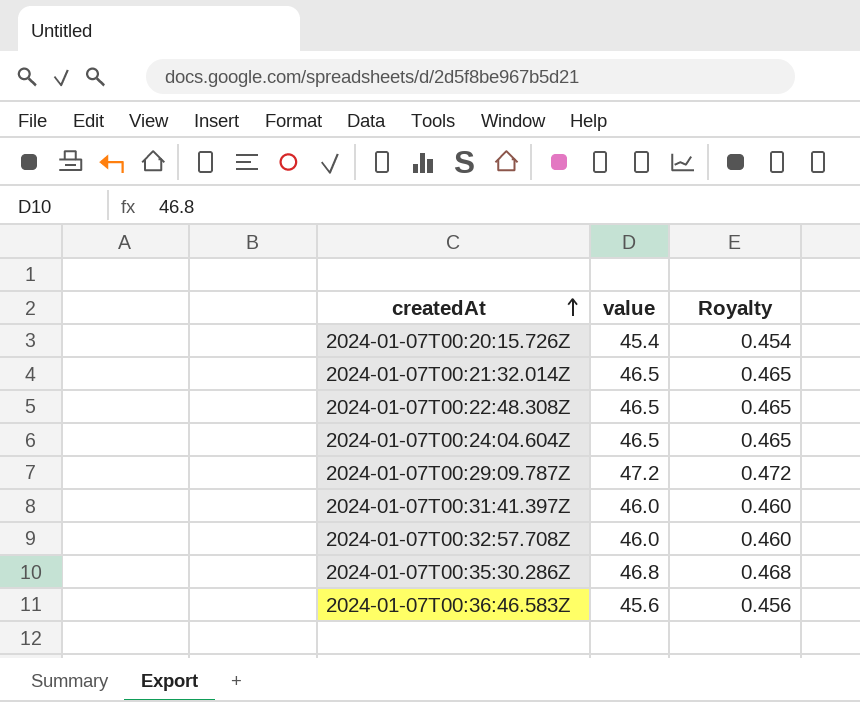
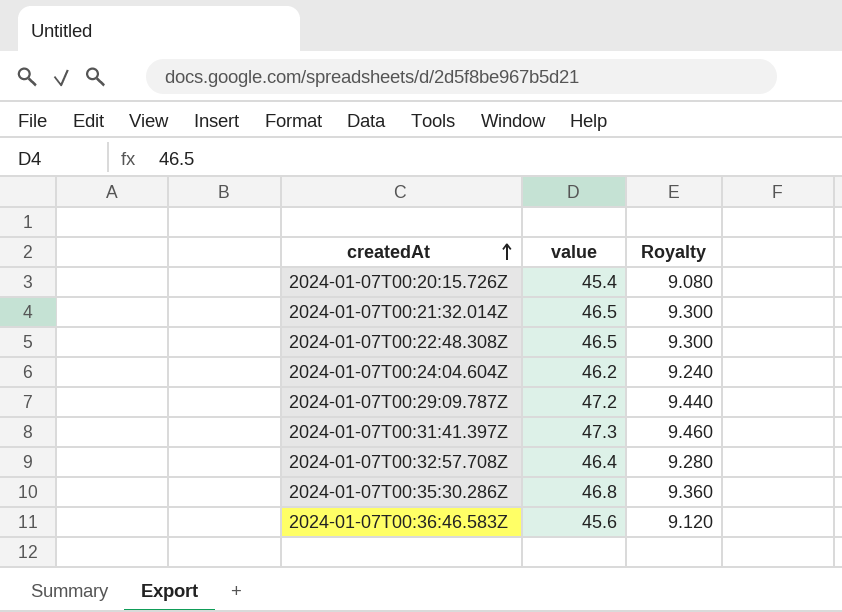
column Royalty | formula: [value] * 0.01 -> [value] * 0.2
2024-01-07T00:24:04.604Z | value: 46.5 -> 46.2
2024-01-07T00:31:41.397Z | value: 46.0 -> 47.3
2024-01-07T00:32:57.708Z | value: 46.0 -> 46.4

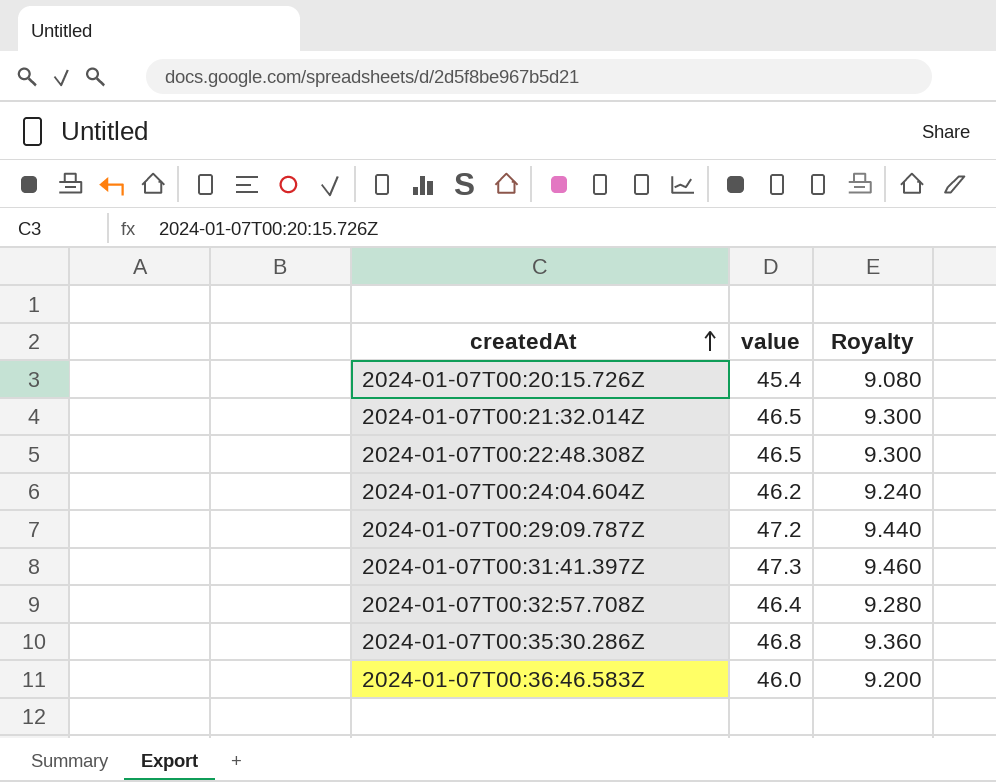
2024-01-07T00:36:46.583Z | value: 45.6 -> 46.0
2024-01-07T00:36:46.583Z | Royalty: 9.120 -> 9.200

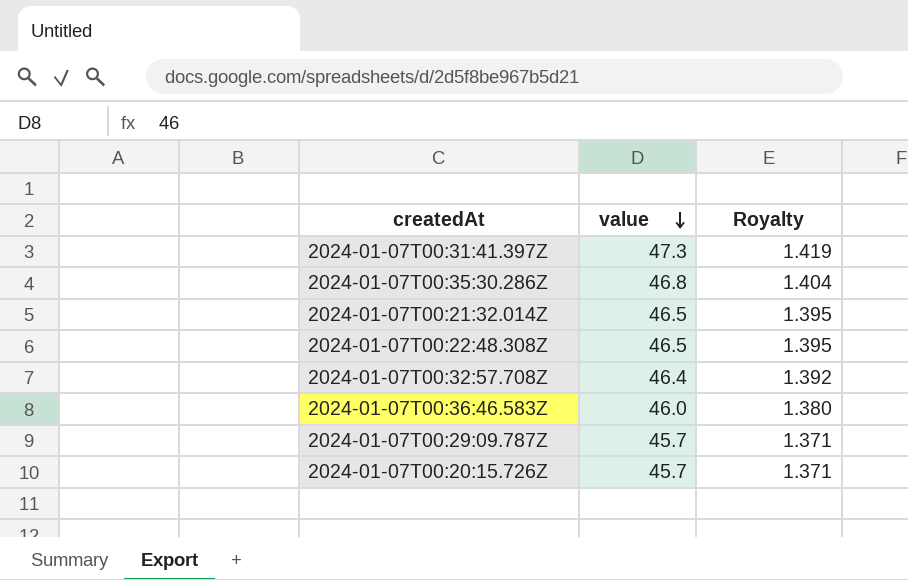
row order: createdAt ascending -> value descending
column Royalty | formula: [value] * 0.2 -> [value] * 0.03
row 2024-01-07T00:24:04.604Z: 46.2 | 9.240 -> none
2024-01-07T00:29:09.787Z | value: 47.2 -> 45.7
2024-01-07T00:20:15.726Z | value: 45.4 -> 45.7

